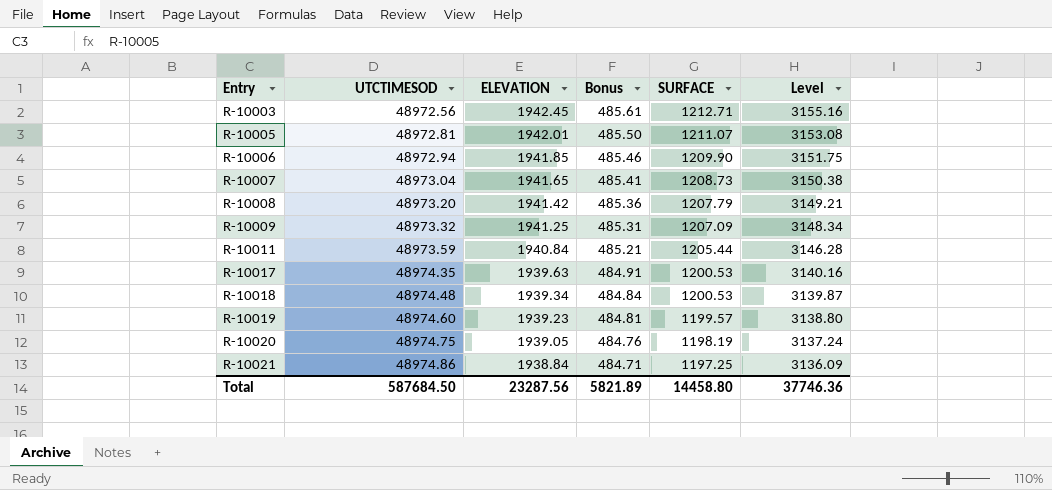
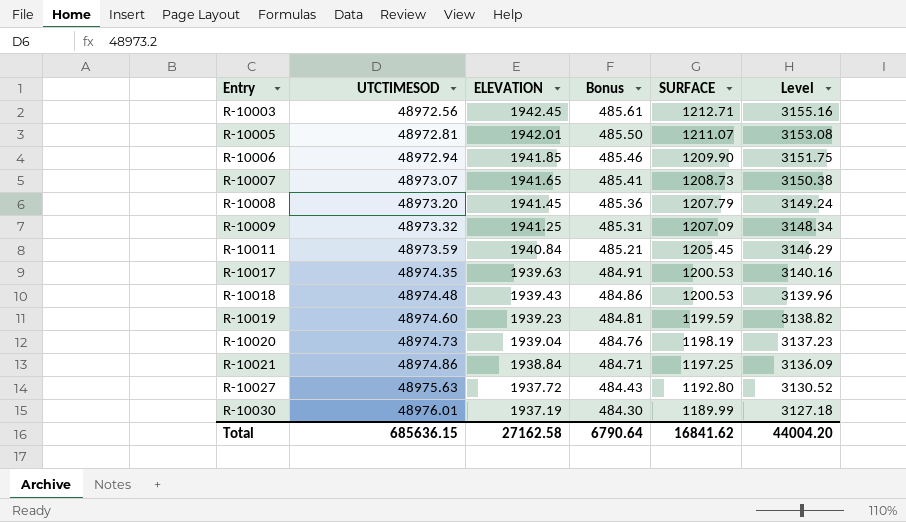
R-10007 | UTCTIMESOD: 48973.04 -> 48973.07
R-10008 | ELEVATION: 1941.42 -> 1941.45
R-10008 | Level: 3149.21 -> 3149.24
R-10011 | SURFACE: 1205.44 -> 1205.45
R-10011 | Level: 3146.28 -> 3146.29
R-10018 | ELEVATION: 1939.34 -> 1939.43
R-10018 | Bonus: 484.84 -> 484.86
R-10018 | Level: 3139.87 -> 3139.96
R-10019 | SURFACE: 1199.57 -> 1199.59
R-10019 | Level: 3138.80 -> 3138.82
R-10020 | UTCTIMESOD: 48974.75 -> 48974.73
R-10020 | ELEVATION: 1939.05 -> 1939.04
R-10020 | Level: 3137.24 -> 3137.23
row R-10027: none -> 48975.63 | 1937.72 | 484.43 | 1192.80 | 3130.52
row R-10030: none -> 48976.01 | 1937.19 | 484.30 | 1189.99 | 3127.18
Total | UTCTIMESOD: 587684.50 -> 685636.15
Total | ELEVATION: 23287.56 -> 27162.58
Total | Bonus: 5821.89 -> 6790.64
Total | SURFACE: 14458.80 -> 16841.62
Total | Level: 37746.36 -> 44004.20

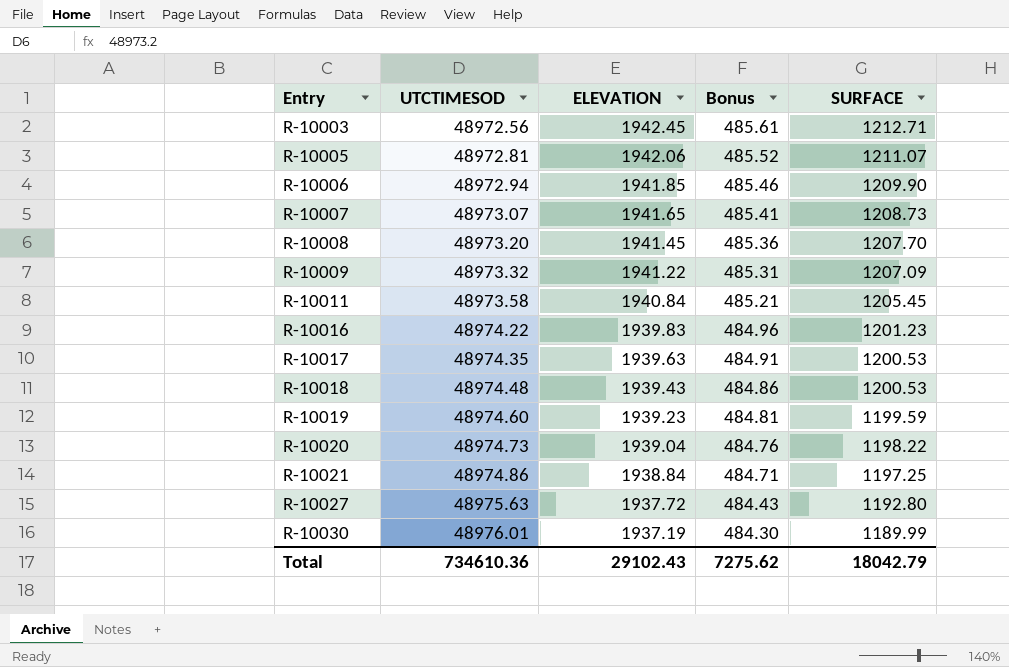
column Level | formula: [ELEVATION] + [SURFACE] -> none
R-10005 | ELEVATION: 1942.01 -> 1942.06
R-10005 | Bonus: 485.50 -> 485.52
R-10008 | SURFACE: 1207.79 -> 1207.70
R-10009 | ELEVATION: 1941.25 -> 1941.22
R-10011 | UTCTIMESOD: 48973.59 -> 48973.58
row R-10016: none -> 48974.22 | 1939.83 | 484.96 | 1201.23
R-10020 | SURFACE: 1198.19 -> 1198.22
Total | UTCTIMESOD: 685636.15 -> 734610.36
Total | ELEVATION: 27162.58 -> 29102.43
Total | Bonus: 6790.64 -> 7275.62
Total | SURFACE: 16841.62 -> 18042.79

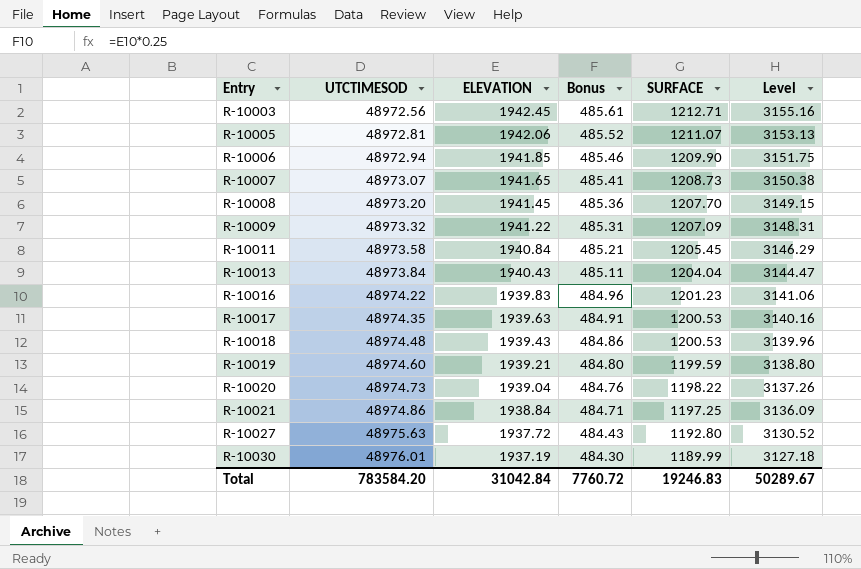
column Level | formula: none -> [ELEVATION] + [SURFACE]
row R-10013: none -> 48973.84 | 1940.43 | 485.11 | 1204.04 | 3144.47
R-10019 | ELEVATION: 1939.23 -> 1939.21
R-10019 | Bonus: 484.81 -> 484.80
Total | UTCTIMESOD: 734610.36 -> 783584.20
Total | ELEVATION: 29102.43 -> 31042.84
Total | Bonus: 7275.62 -> 7760.72
Total | SURFACE: 18042.79 -> 19246.83

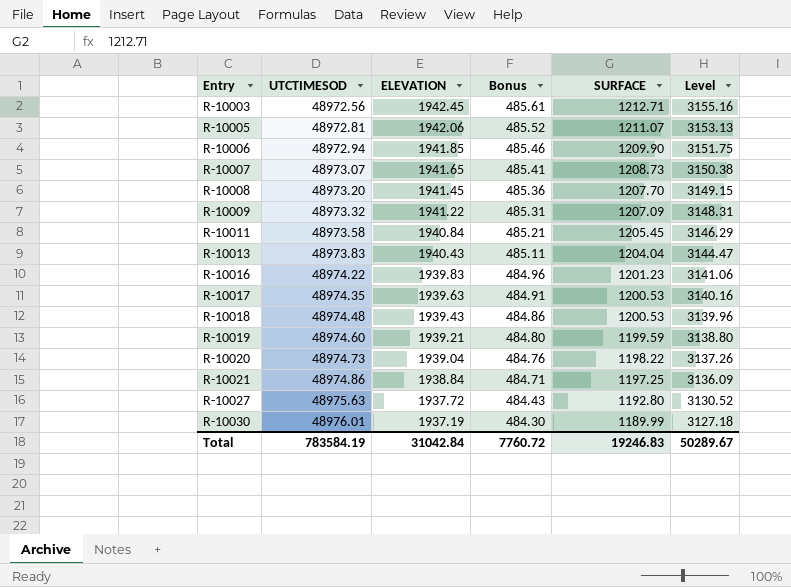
R-10013 | UTCTIMESOD: 48973.84 -> 48973.83
Total | UTCTIMESOD: 783584.20 -> 783584.19

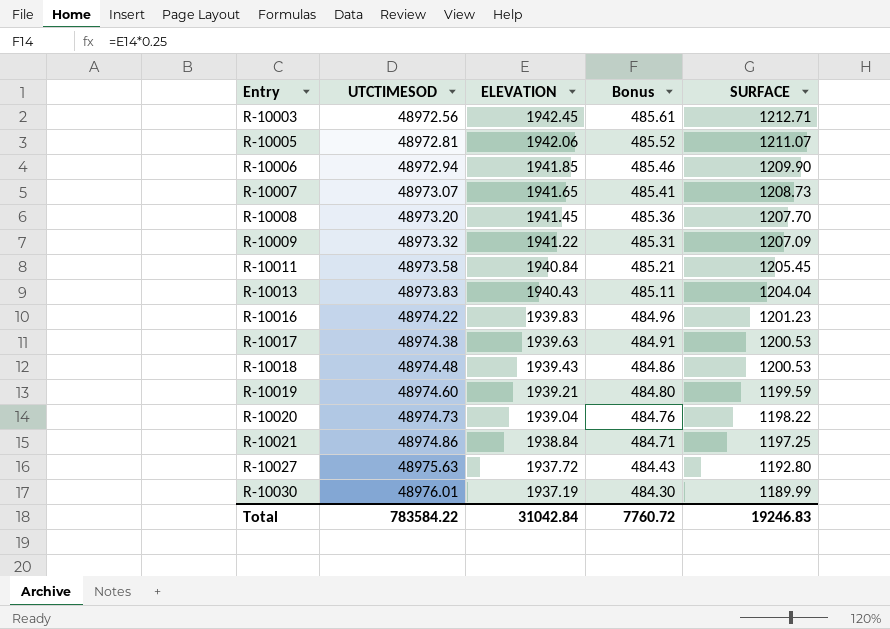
column Level | formula: [ELEVATION] + [SURFACE] -> none
R-10017 | UTCTIMESOD: 48974.35 -> 48974.38
Total | UTCTIMESOD: 783584.19 -> 783584.22

